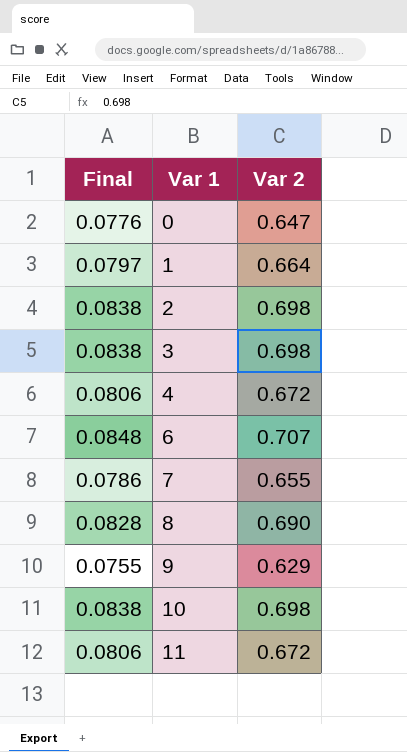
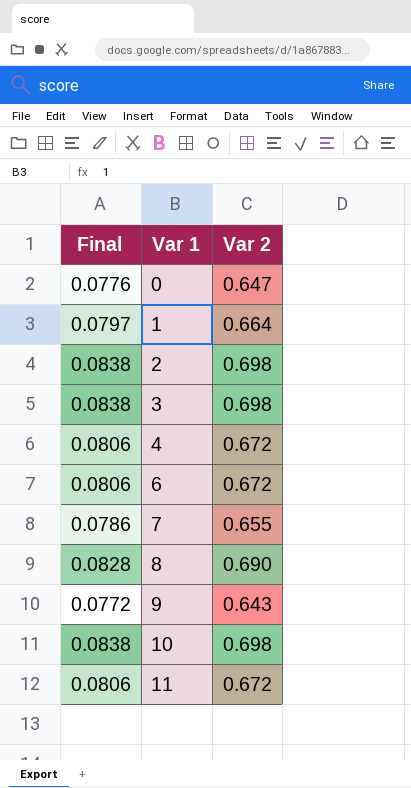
6 | Final: 0.0848 -> 0.0806
6 | Var 2: 0.707 -> 0.672
9 | Final: 0.0755 -> 0.0772
9 | Var 2: 0.629 -> 0.643

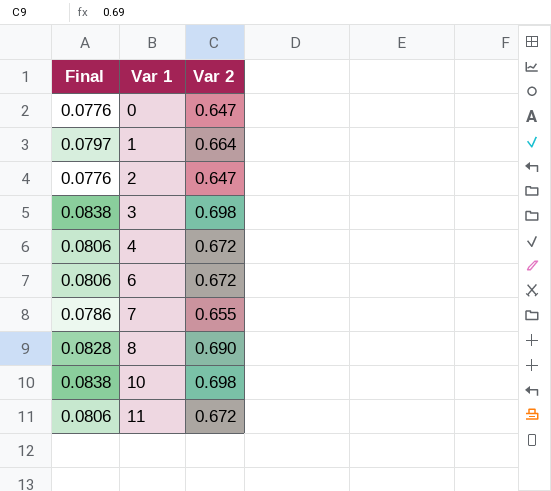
row 9: 0.0772 | 0.643 -> none
2 | Final: 0.0838 -> 0.0776
2 | Var 2: 0.698 -> 0.647

